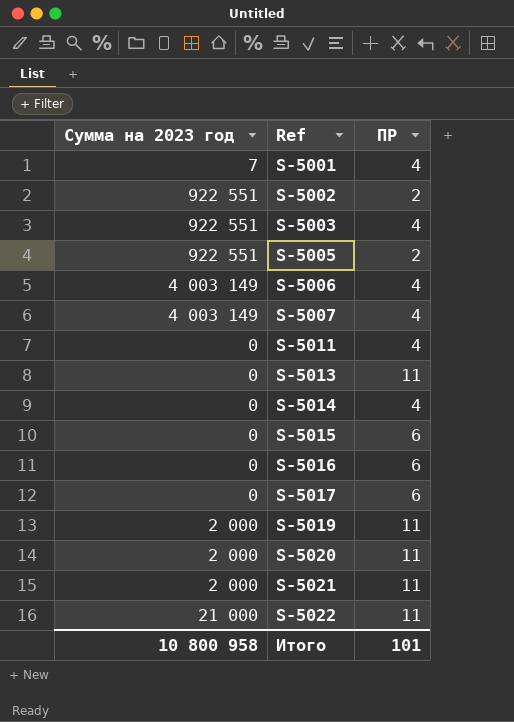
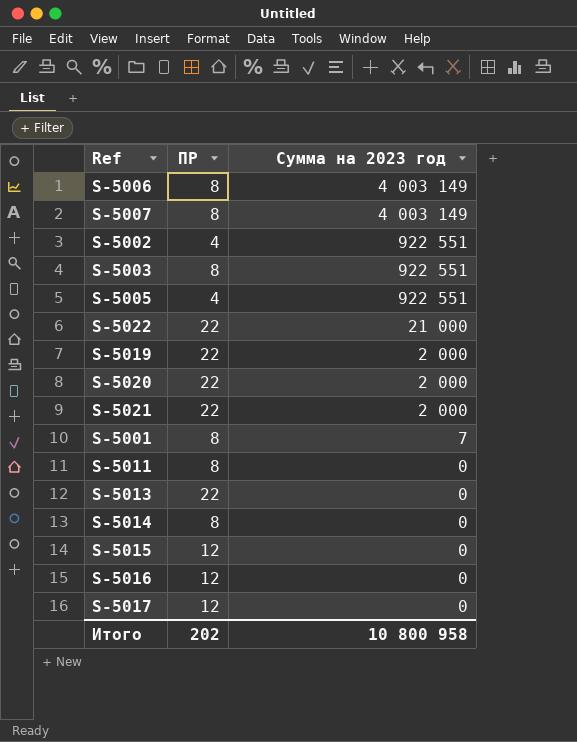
row order: Ref ascending -> Сумма на 2023 год descending
column Сумма на 2023 год | position: 1 -> 3
S-5006 | ПР: 4 -> 8
S-5007 | ПР: 4 -> 8
S-5002 | ПР: 2 -> 4
S-5003 | ПР: 4 -> 8
S-5005 | ПР: 2 -> 4
S-5022 | ПР: 11 -> 22
S-5019 | ПР: 11 -> 22
S-5020 | ПР: 11 -> 22
S-5021 | ПР: 11 -> 22
S-5001 | ПР: 4 -> 8
S-5011 | ПР: 4 -> 8
S-5013 | ПР: 11 -> 22
S-5014 | ПР: 4 -> 8
S-5015 | ПР: 6 -> 12
S-5016 | ПР: 6 -> 12
S-5017 | ПР: 6 -> 12
Итого | ПР: 101 -> 202

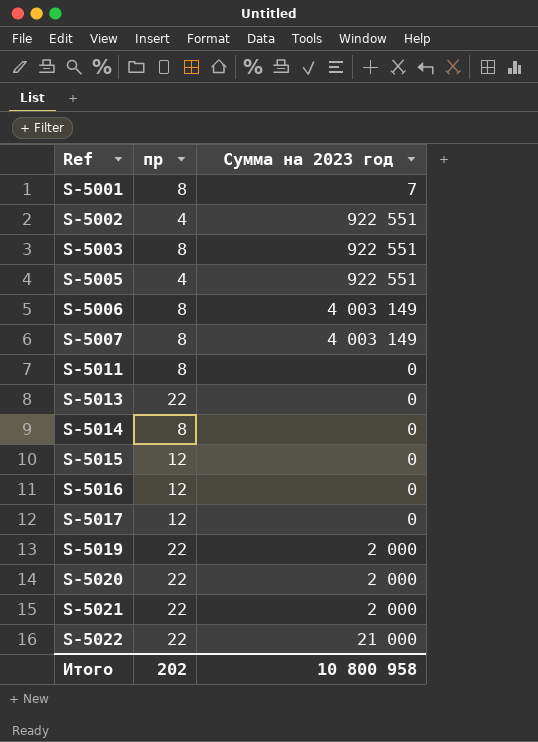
row order: Сумма на 2023 год descending -> Ref ascending
column name: ПР -> пр

